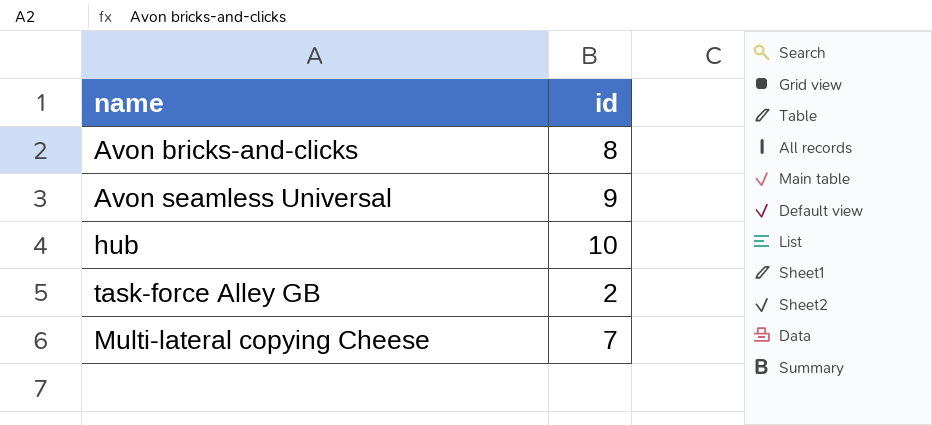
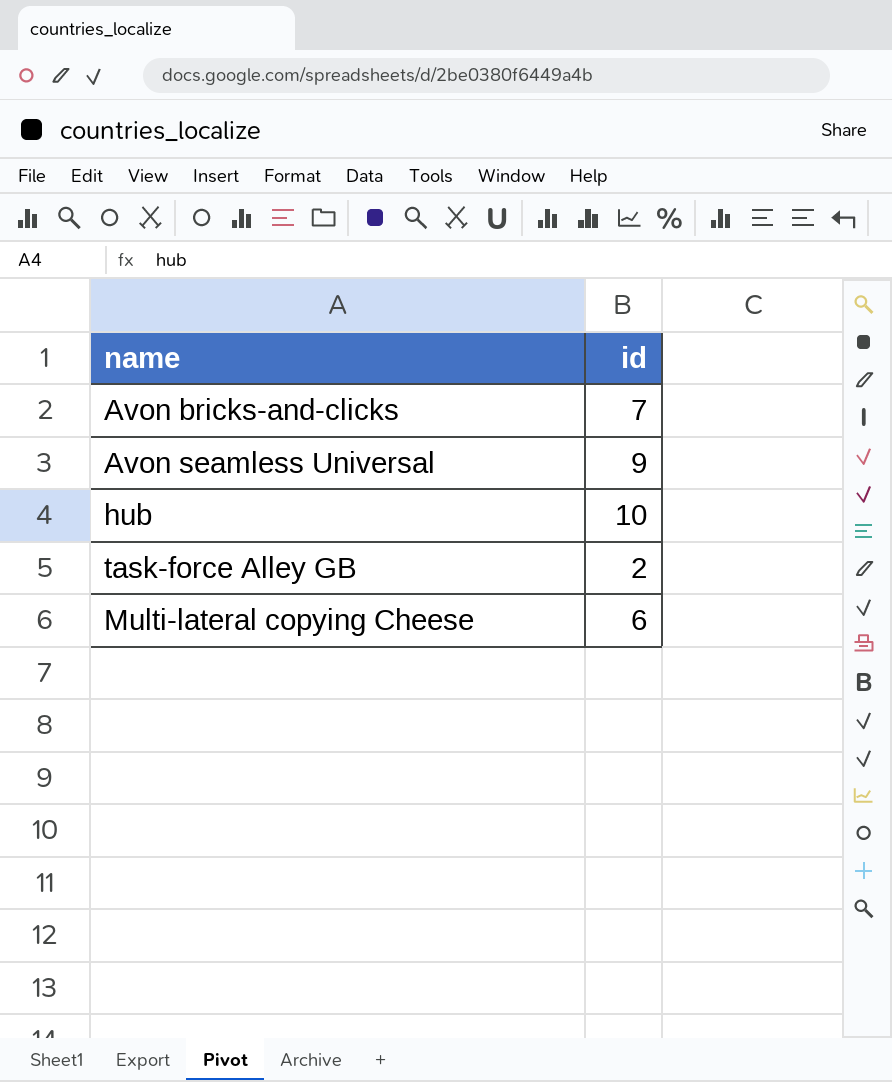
Avon bricks-and-clicks | id: 8 -> 7
Multi-lateral copying Cheese | id: 7 -> 6

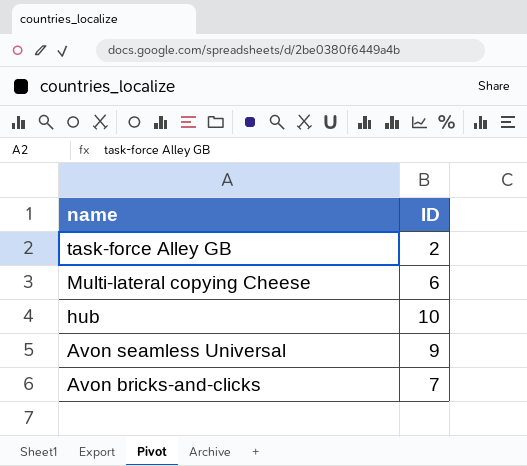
row order: none -> name descending
column name: id -> ID

